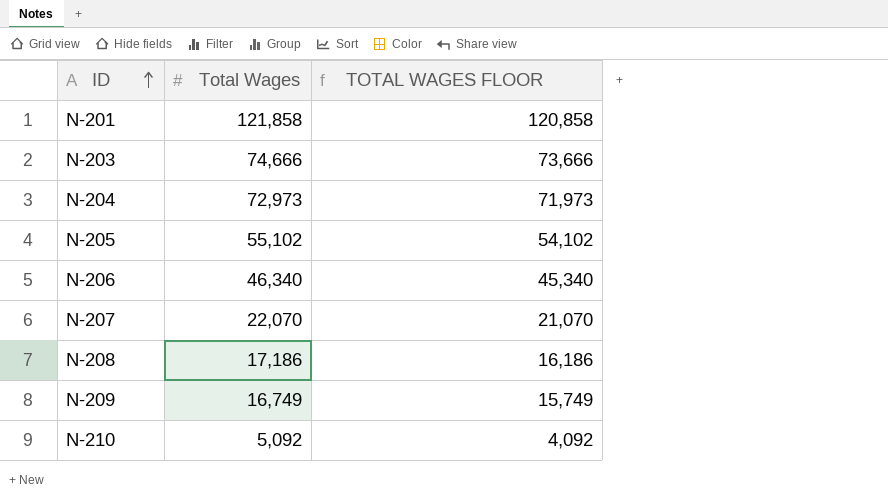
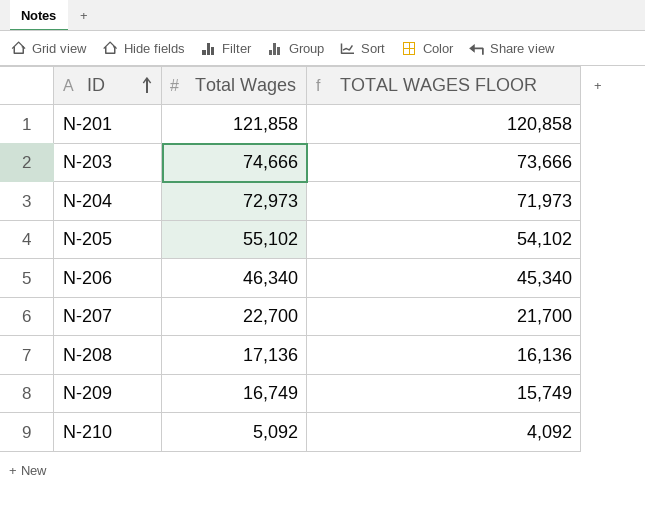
N-207 | Total Wages: 22,070 -> 22,700
N-207 | TOTAL WAGES FLOOR: 21,070 -> 21,700
N-208 | Total Wages: 17,186 -> 17,136
N-208 | TOTAL WAGES FLOOR: 16,186 -> 16,136

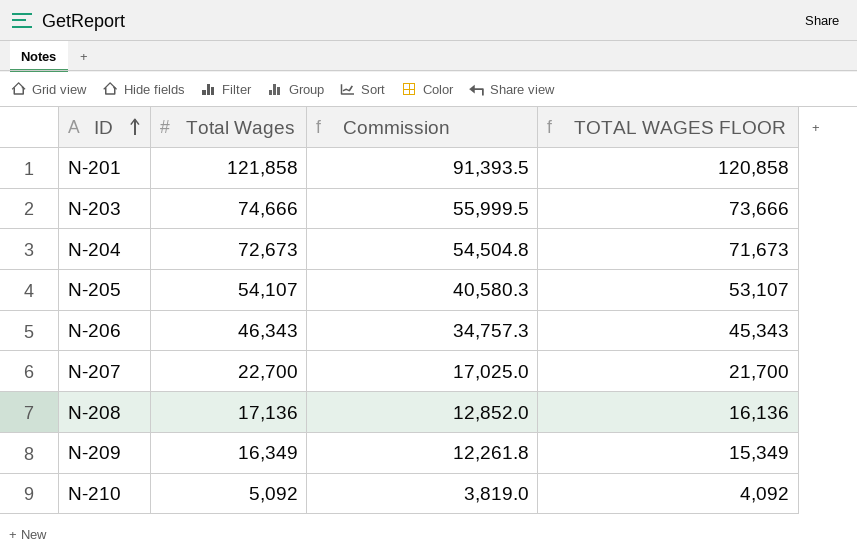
column Commission | formula: none -> [Total Wages] * 0.75
N-204 | Total Wages: 72,973 -> 72,673
N-204 | TOTAL WAGES FLOOR: 71,973 -> 71,673
N-205 | Total Wages: 55,102 -> 54,107
N-205 | TOTAL WAGES FLOOR: 54,102 -> 53,107
N-206 | Total Wages: 46,340 -> 46,343
N-206 | TOTAL WAGES FLOOR: 45,340 -> 45,343
N-209 | Total Wages: 16,749 -> 16,349
N-209 | TOTAL WAGES FLOOR: 15,749 -> 15,349

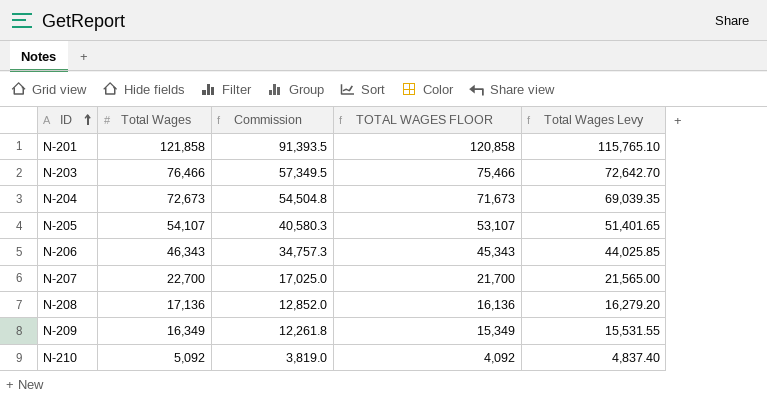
column Total Wages Levy | formula: none -> [Total Wages] * 0.95
N-203 | Total Wages: 74,666 -> 76,466
N-203 | Commission: 55,999.5 -> 57,349.5
N-203 | TOTAL WAGES FLOOR: 73,666 -> 75,466

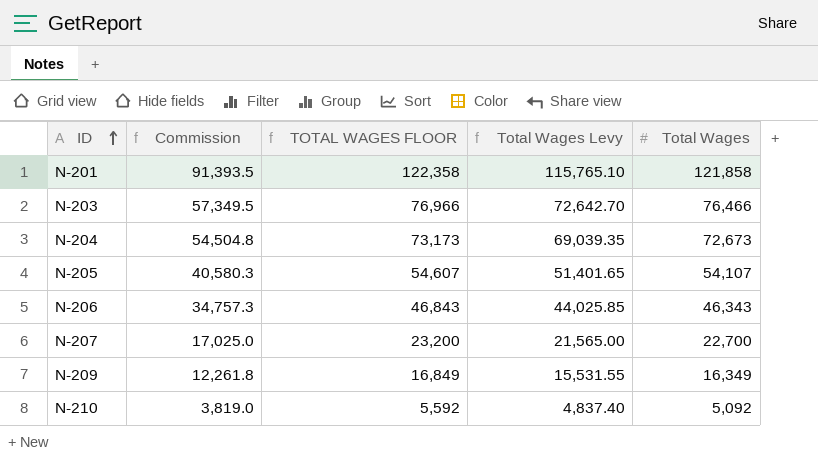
column TOTAL WAGES FLOOR | formula: [Total Wages] - 1000 -> [Total Wages] + 500
column Total Wages | position: 2 -> 5
row N-208: 17,136 | 12,852.0 | 16,136 | 16,279.20 -> none

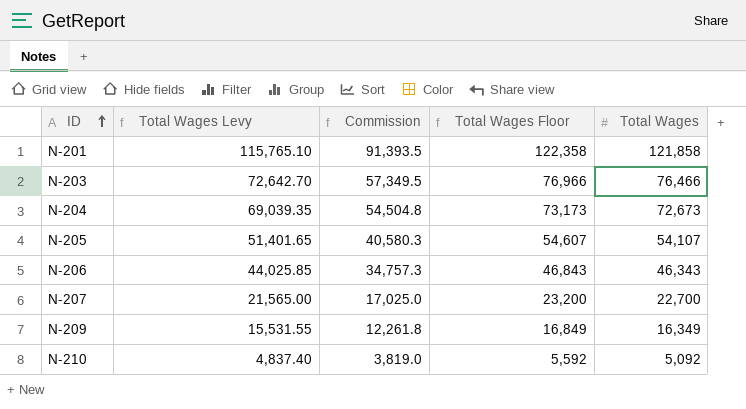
column Total Wages Levy | position: 4 -> 2
column name: TOTAL WAGES FLOOR -> Total Wages Floor

